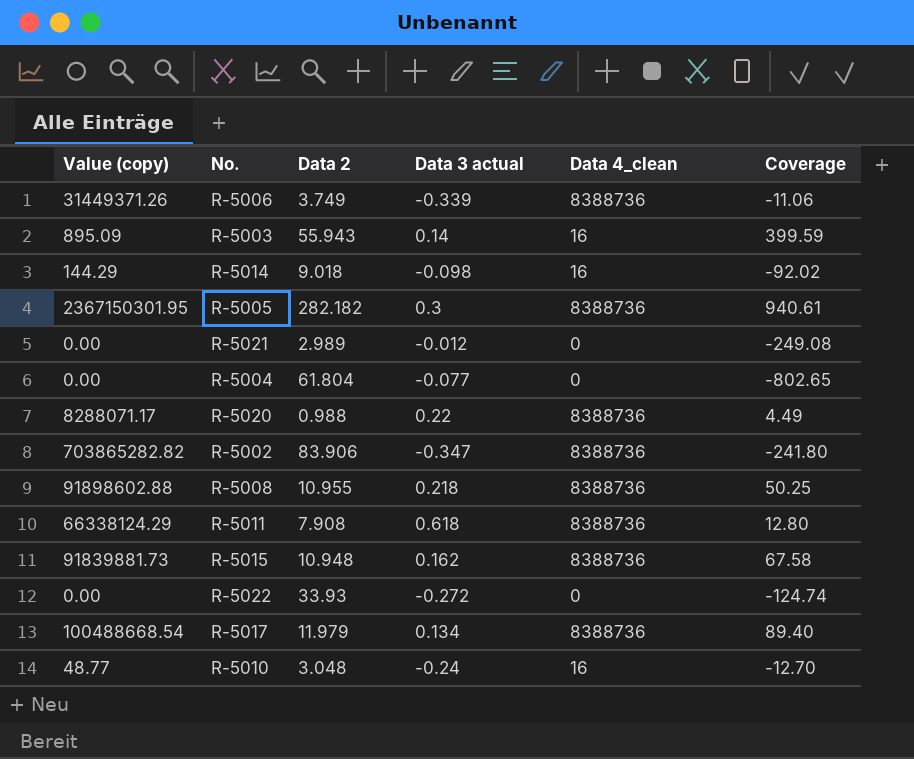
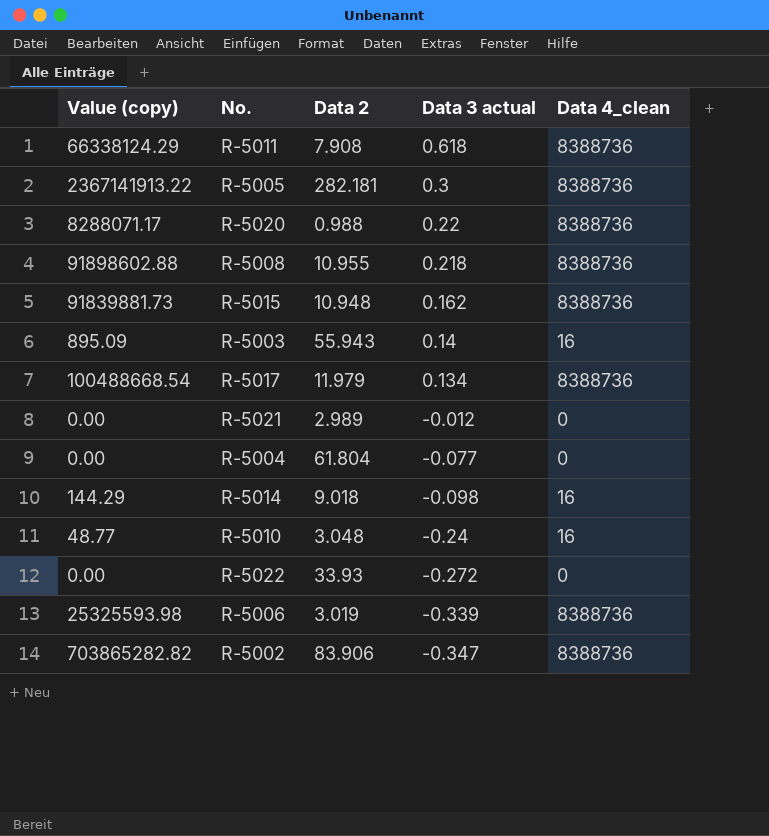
row order: none -> Data 3 actual descending
column Coverage | formula: [Data 2] / [Data 3 actual] -> none
R-5005 | Value (copy): 2367150301.95 -> 2367141913.22
R-5005 | Data 2: 282.182 -> 282.181
R-5006 | Value (copy): 31449371.26 -> 25325593.98
R-5006 | Data 2: 3.749 -> 3.019

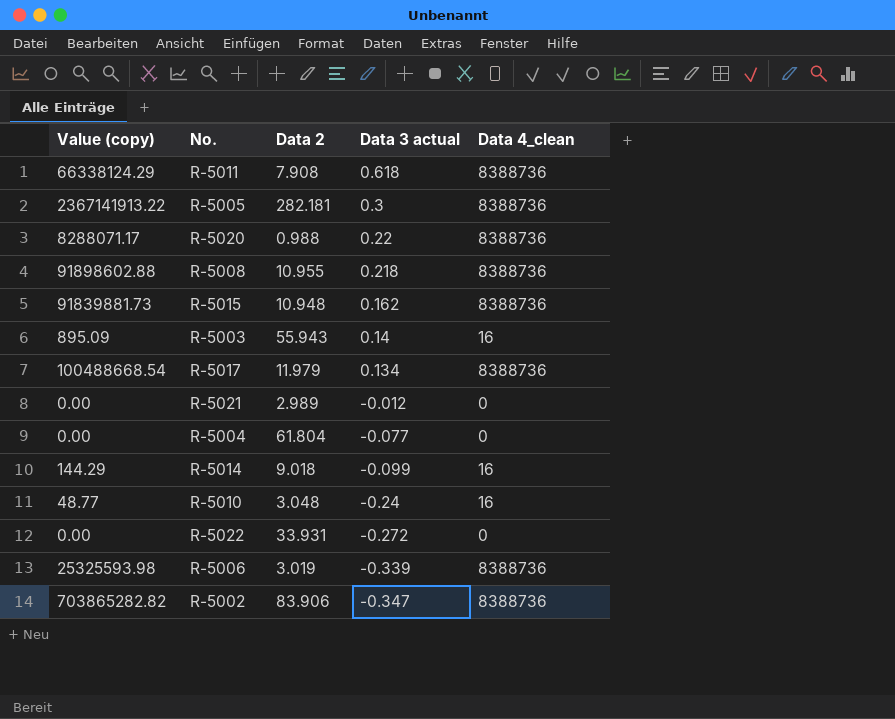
R-5014 | Data 3 actual: -0.098 -> -0.099
R-5022 | Data 2: 33.93 -> 33.931

